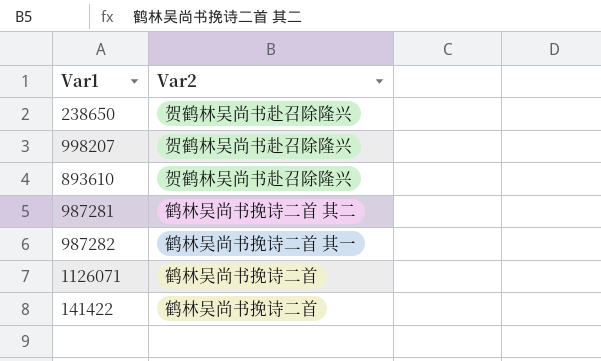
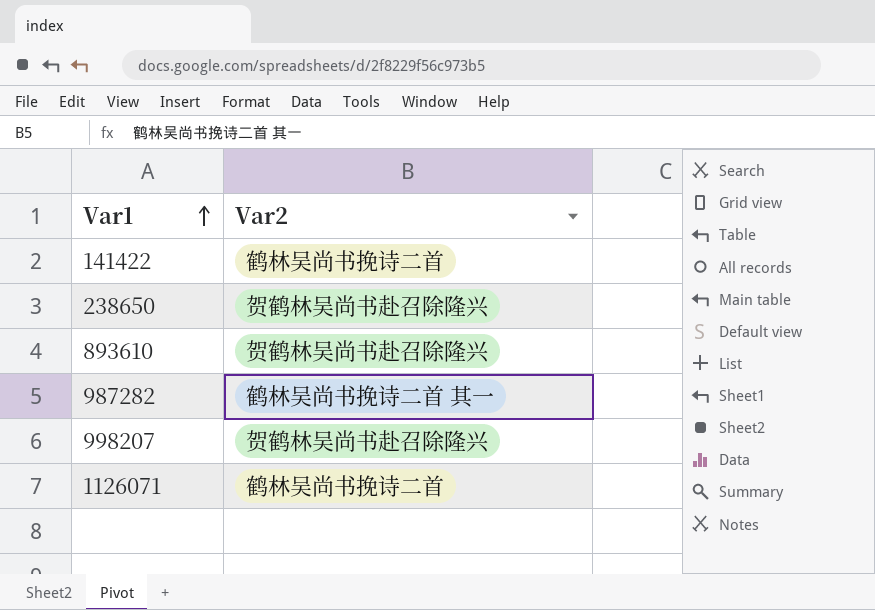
row order: none -> Var1 ascending
row 987281: 鹤林吴尚书挽诗二首 其二 -> none

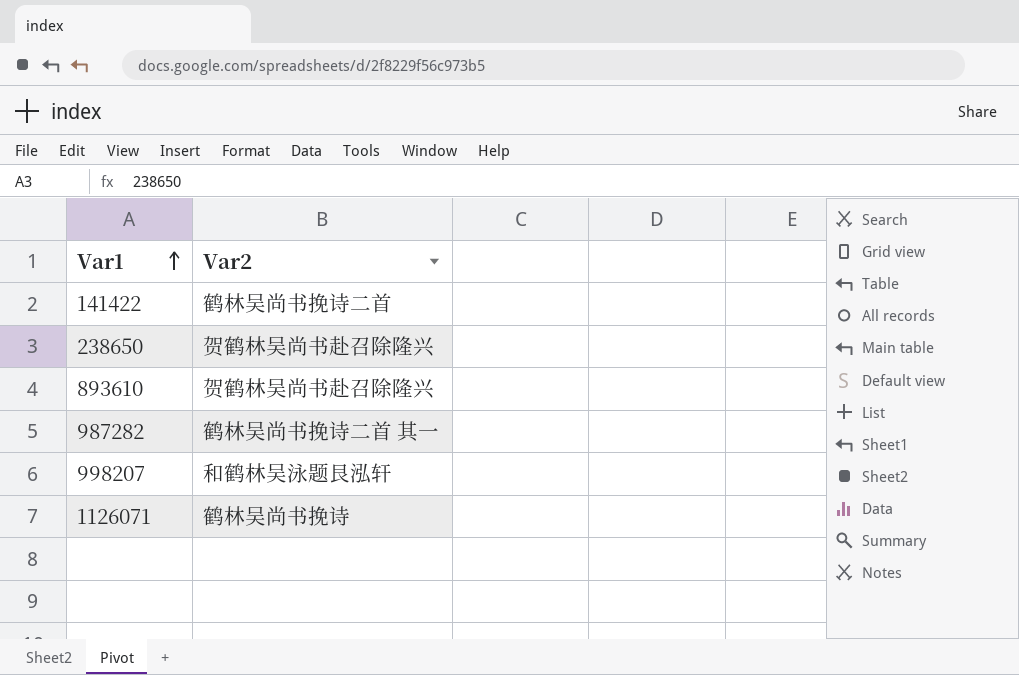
998207 | Var2: 贺鹤林吴尚书赴召除隆兴 -> 和鹤林吴泳题艮泓轩
1126071 | Var2: 鹤林吴尚书挽诗二首 -> 鹤林吴尚书挽诗

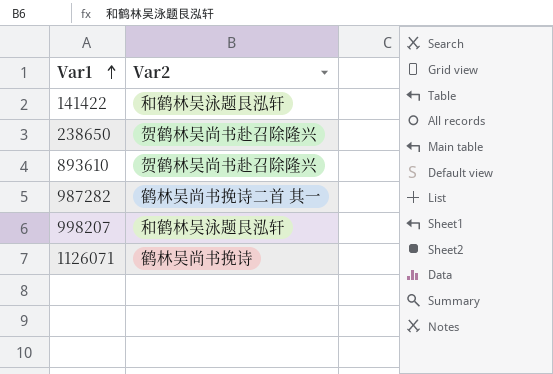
141422 | Var2: 鹤林吴尚书挽诗二首 -> 和鹤林吴泳题艮泓轩

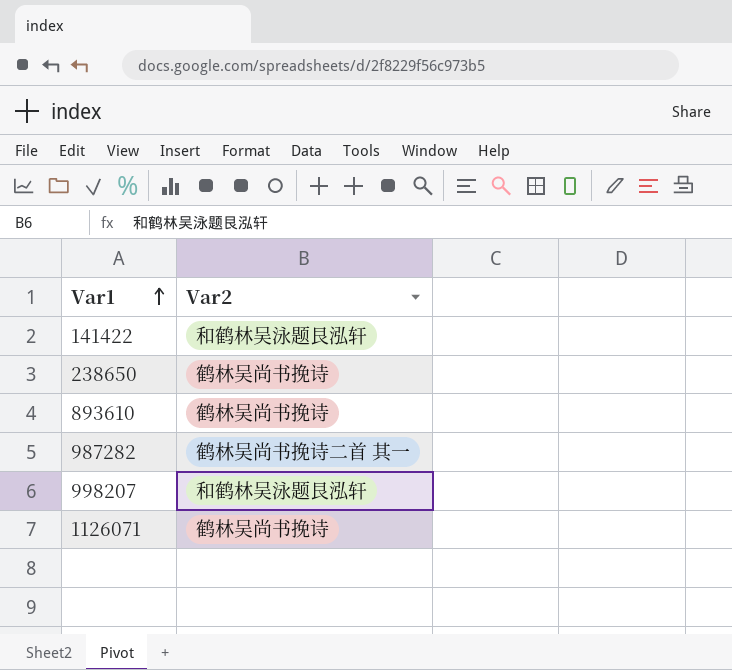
238650 | Var2: 贺鹤林吴尚书赴召除隆兴 -> 鹤林吴尚书挽诗
893610 | Var2: 贺鹤林吴尚书赴召除隆兴 -> 鹤林吴尚书挽诗

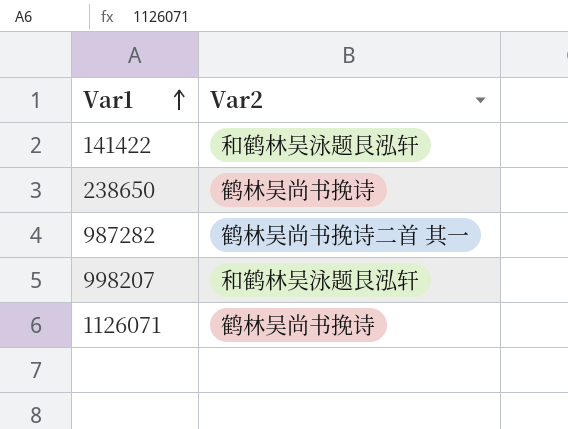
row 893610: 鹤林吴尚书挽诗 -> none

